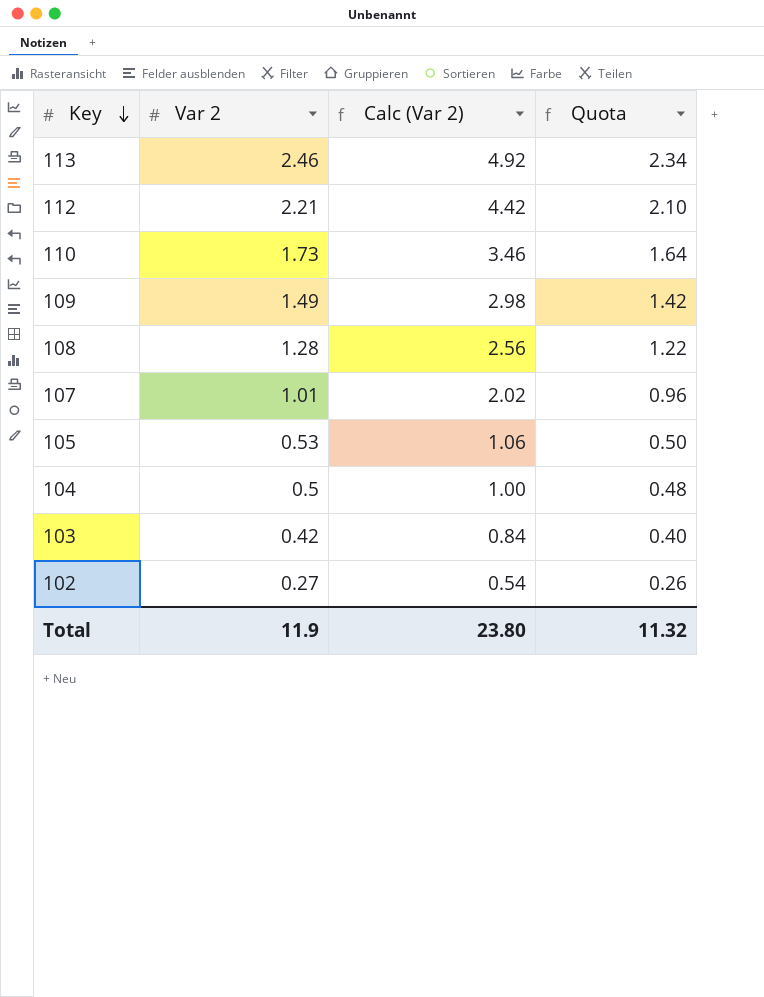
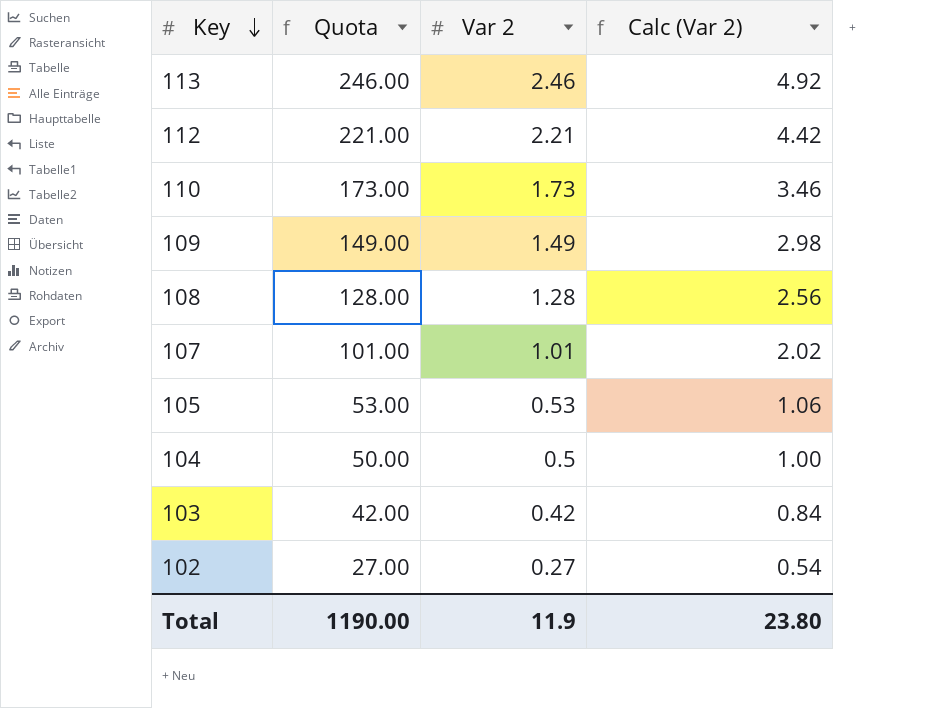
column Quota | formula: [Var 2] * 0.95 -> [Var 2] * 100
column Quota | position: 4 -> 2
Total | Quota: 11.32 -> 1190.00

